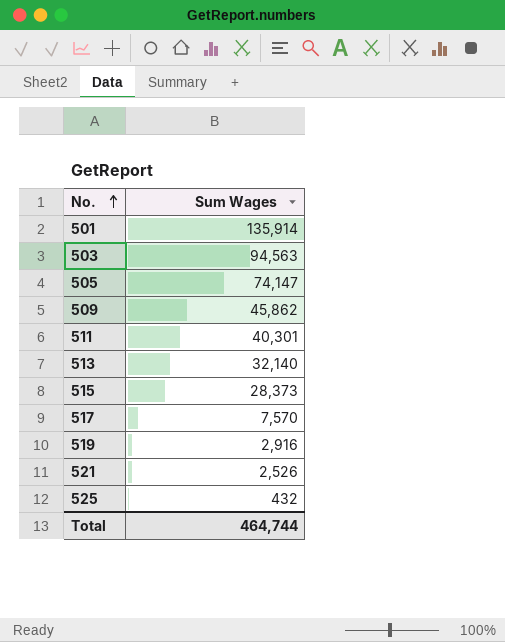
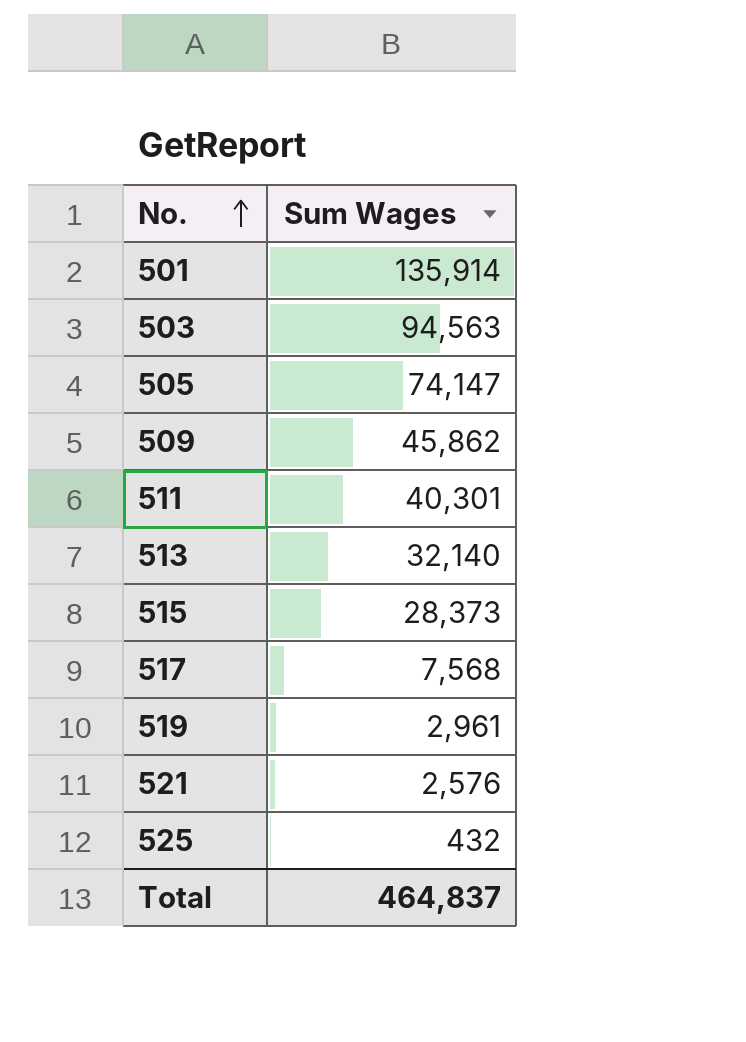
517 | Sum Wages: 7,570 -> 7,568
519 | Sum Wages: 2,916 -> 2,961
521 | Sum Wages: 2,526 -> 2,576
Total | Sum Wages: 464,744 -> 464,837

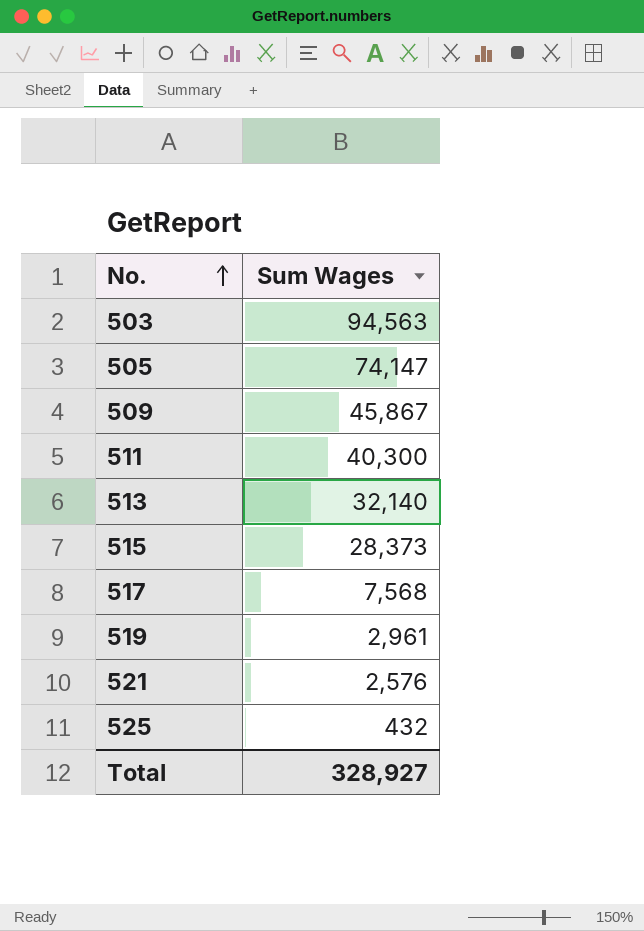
row 501: 135,914 -> none
509 | Sum Wages: 45,862 -> 45,867
511 | Sum Wages: 40,301 -> 40,300
Total | Sum Wages: 464,837 -> 328,927

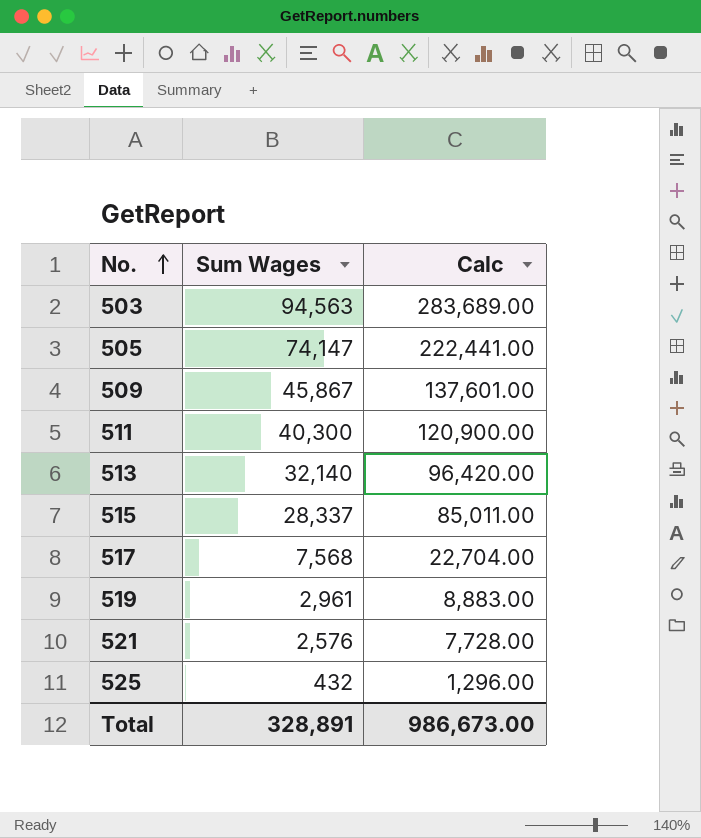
column Calc | formula: none -> [Sum Wages] * 3
515 | Sum Wages: 28,373 -> 28,337
Total | Sum Wages: 328,927 -> 328,891

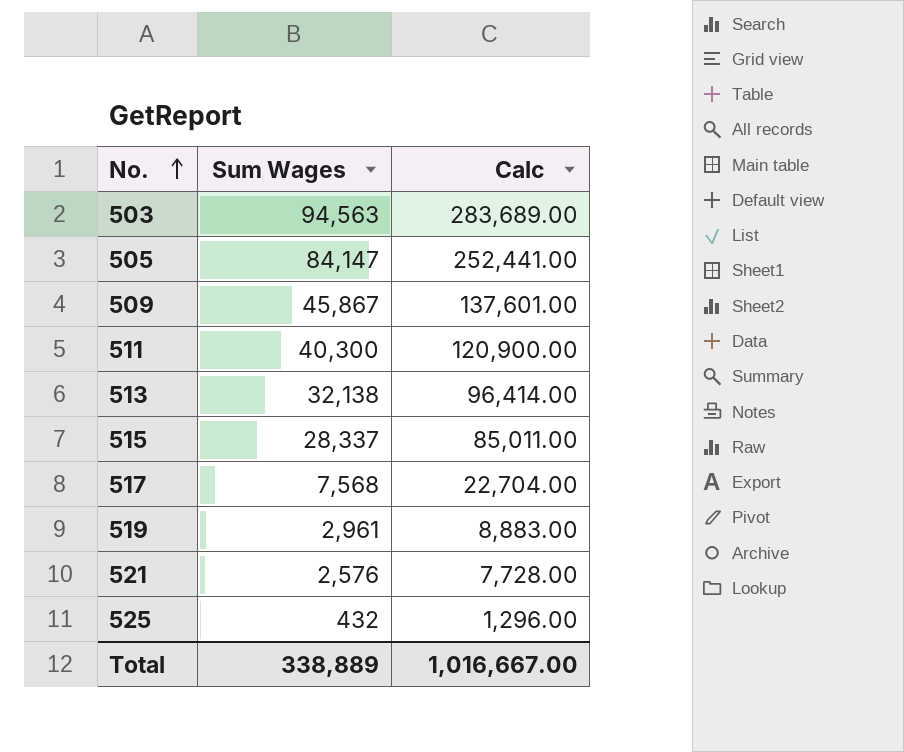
505 | Sum Wages: 74,147 -> 84,147
505 | Calc: 222,441.00 -> 252,441.00
513 | Sum Wages: 32,140 -> 32,138
513 | Calc: 96,420.00 -> 96,414.00
Total | Sum Wages: 328,891 -> 338,889
Total | Calc: 986,673.00 -> 1,016,667.00

